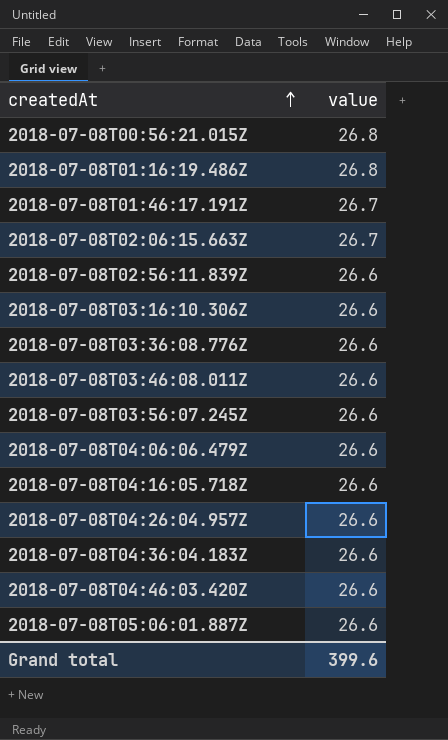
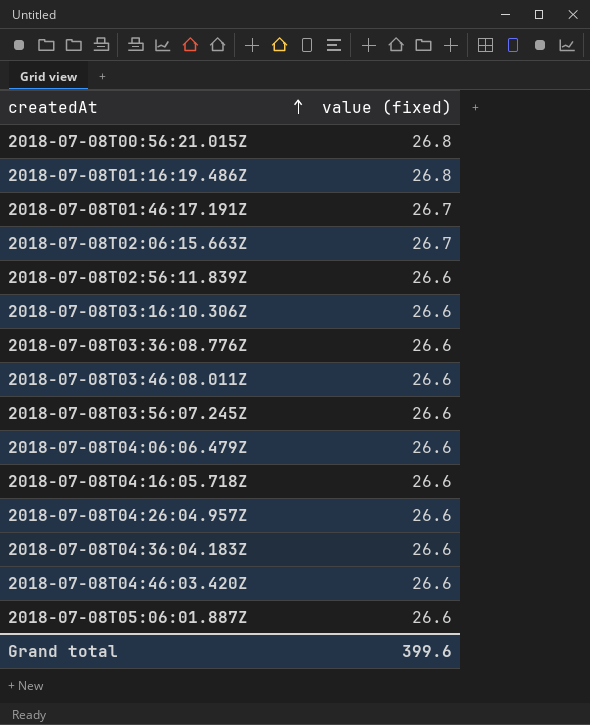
column name: value -> value (fixed)

